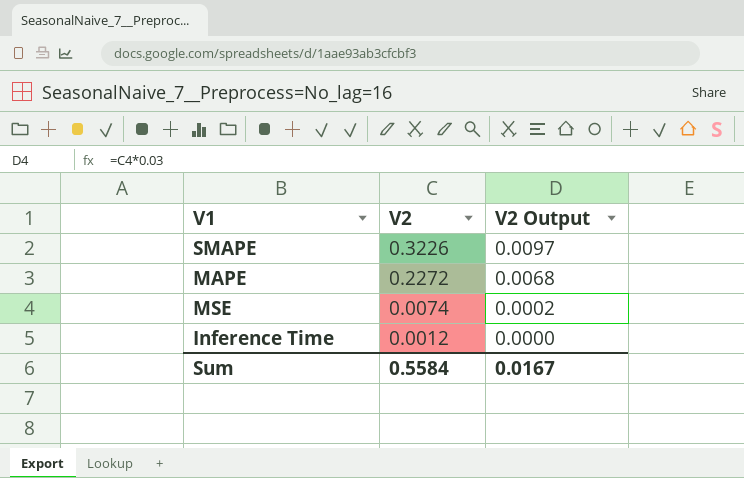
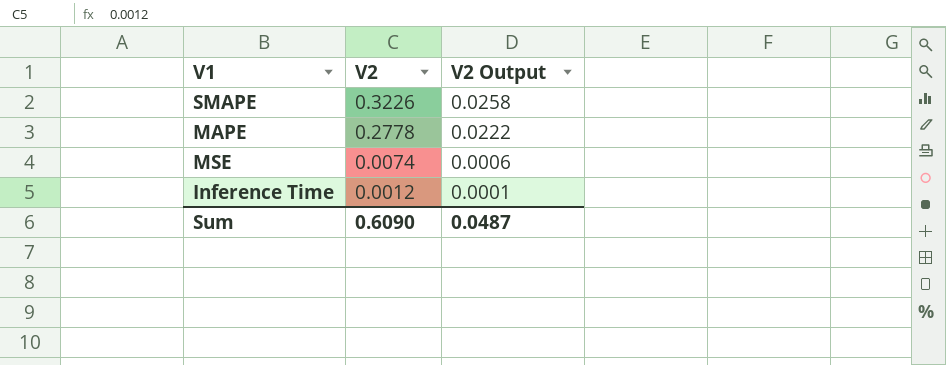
column V2 Output | formula: [V2] * 0.03 -> [V2] * 0.08
MAPE | V2: 0.2272 -> 0.2778
Sum | V2: 0.5584 -> 0.6090
Sum | V2 Output: 0.0167 -> 0.0487

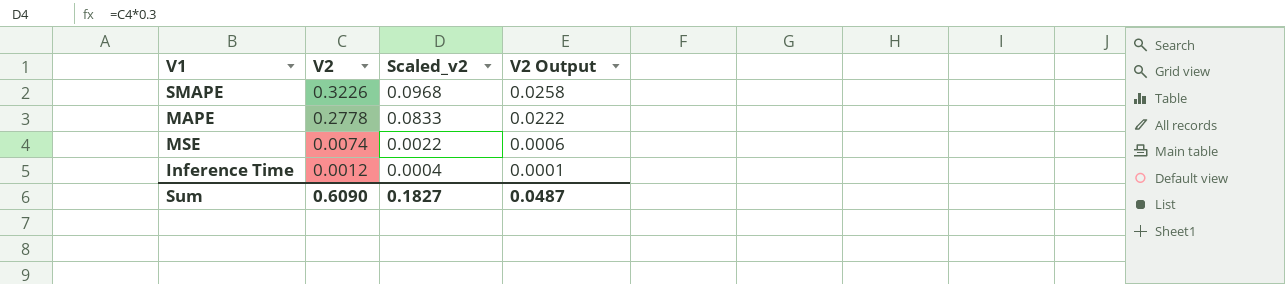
column Scaled_v2 | formula: none -> [V2] * 0.3

